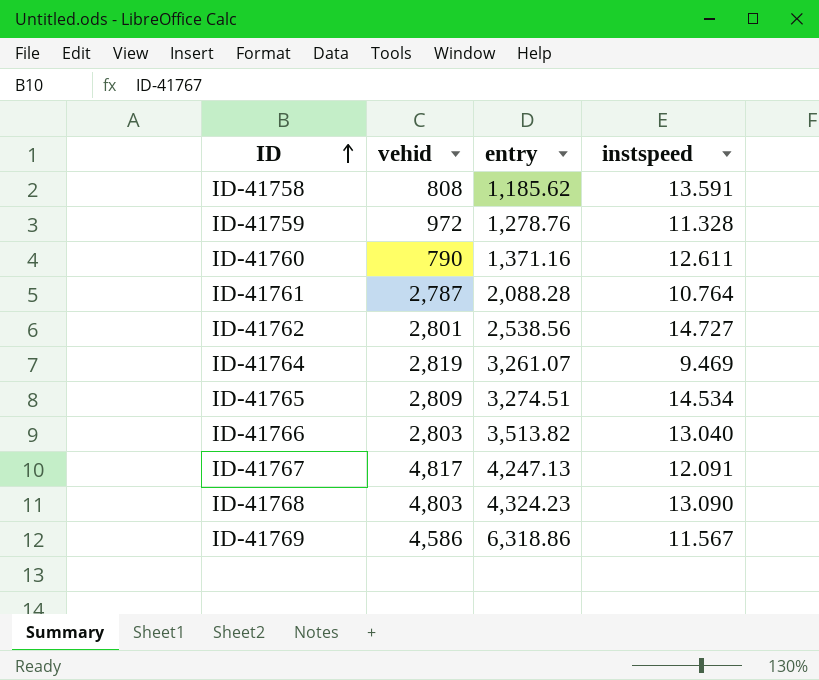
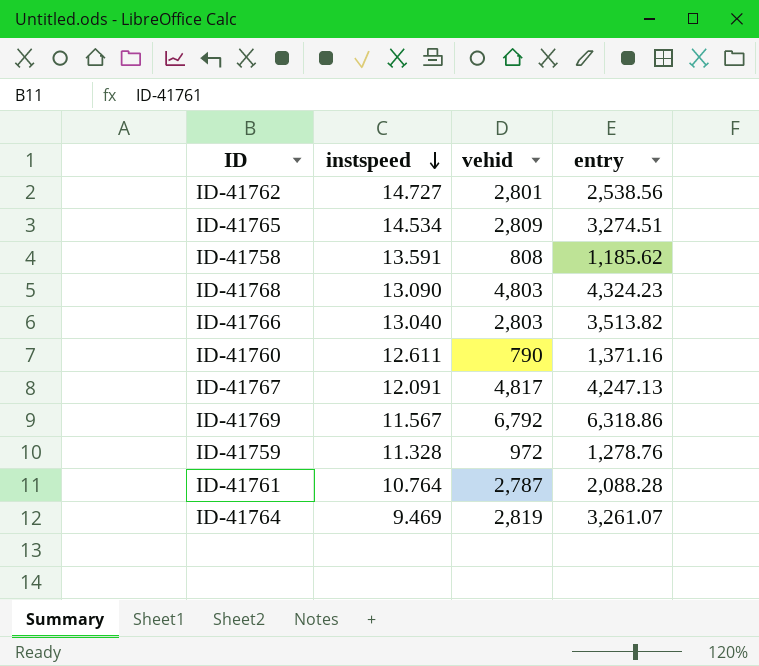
row order: ID ascending -> instspeed descending
column instspeed | position: 4 -> 2
ID-41769 | vehid: 4,586 -> 6,792

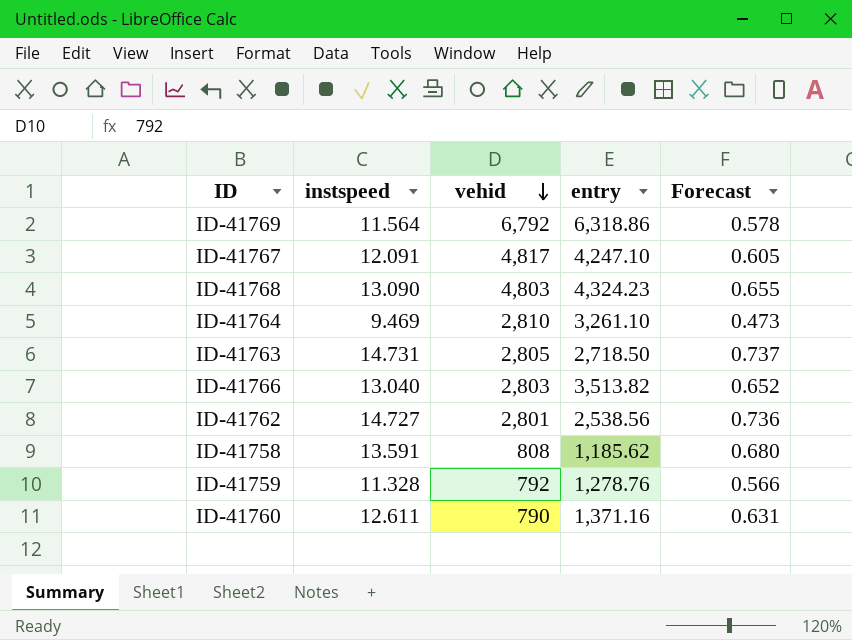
row order: instspeed descending -> vehid descending
column Forecast | formula: none -> [instspeed] * 0.05
row ID-41765: 14.534 | 2,809 | 3,274.51 -> none
row ID-41761: 10.764 | 2,787 | 2,088.28 -> none
ID-41769 | instspeed: 11.567 -> 11.564
ID-41767 | entry: 4,247.13 -> 4,247.10
ID-41764 | vehid: 2,819 -> 2,810
ID-41764 | entry: 3,261.07 -> 3,261.10
row ID-41763: none -> 14.731 | 2,805 | 2,718.50 | 0.737
ID-41759 | vehid: 972 -> 792

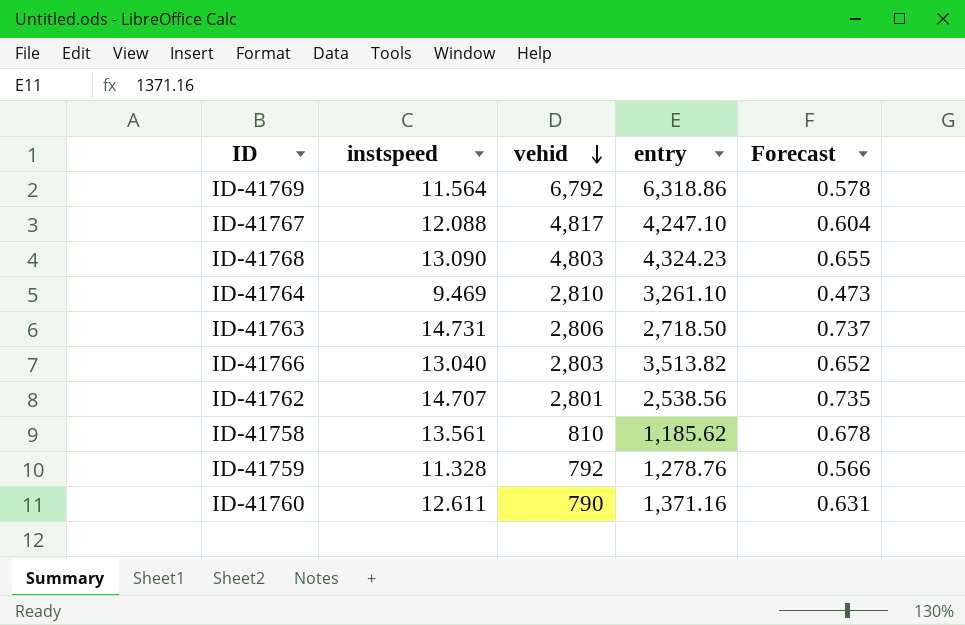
ID-41767 | instspeed: 12.091 -> 12.088
ID-41767 | Forecast: 0.605 -> 0.604
ID-41763 | vehid: 2,805 -> 2,806
ID-41762 | instspeed: 14.727 -> 14.707
ID-41762 | Forecast: 0.736 -> 0.735
ID-41758 | instspeed: 13.591 -> 13.561
ID-41758 | vehid: 808 -> 810
ID-41758 | Forecast: 0.680 -> 0.678

